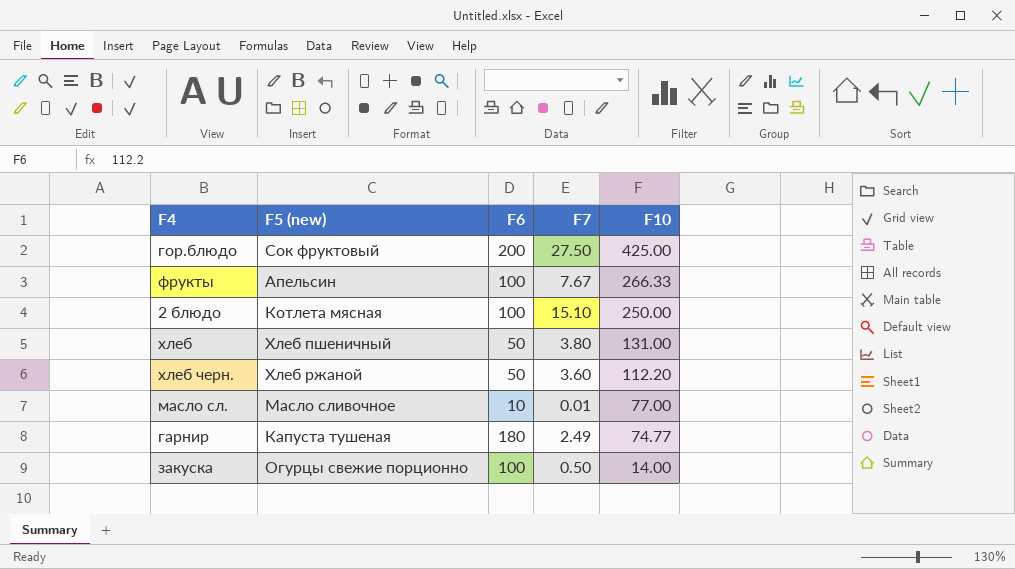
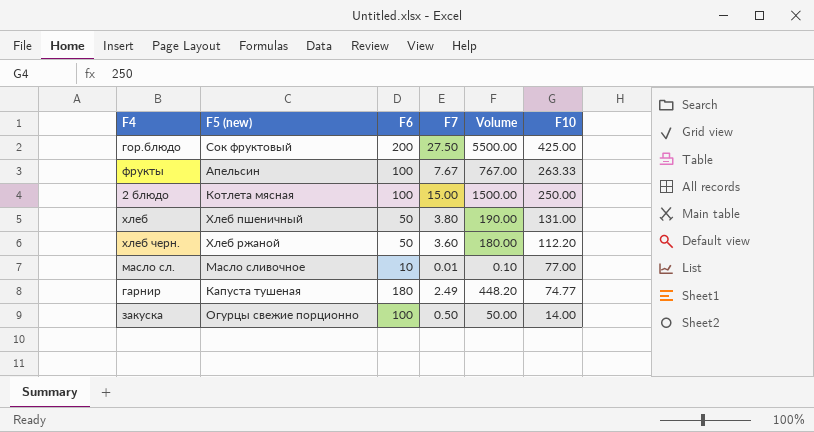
column Volume | formula: none -> [F6] * [F7]
фрукты | F10: 266.33 -> 263.33
2 блюдо | F7: 15.10 -> 15.00

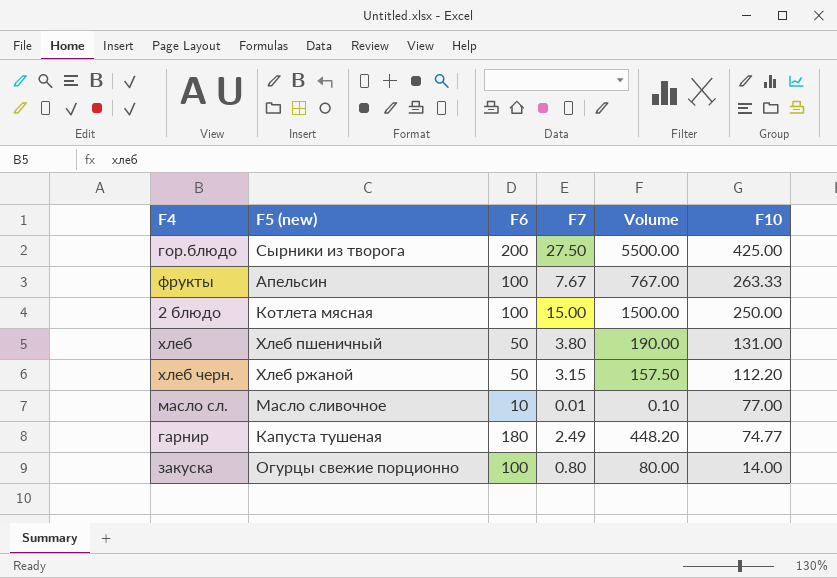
гор.блюдо | F5 (new): Сок фруктовый -> Сырники из творога
хлеб черн. | F7: 3.60 -> 3.15
хлеб черн. | Volume: 180.00 -> 157.50
закуска | F7: 0.50 -> 0.80
закуска | Volume: 50.00 -> 80.00

